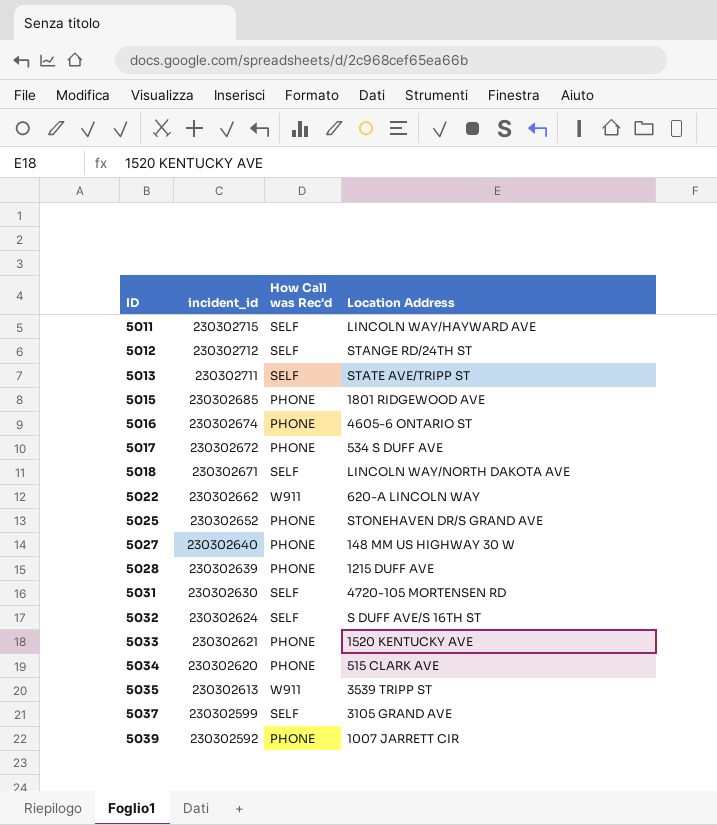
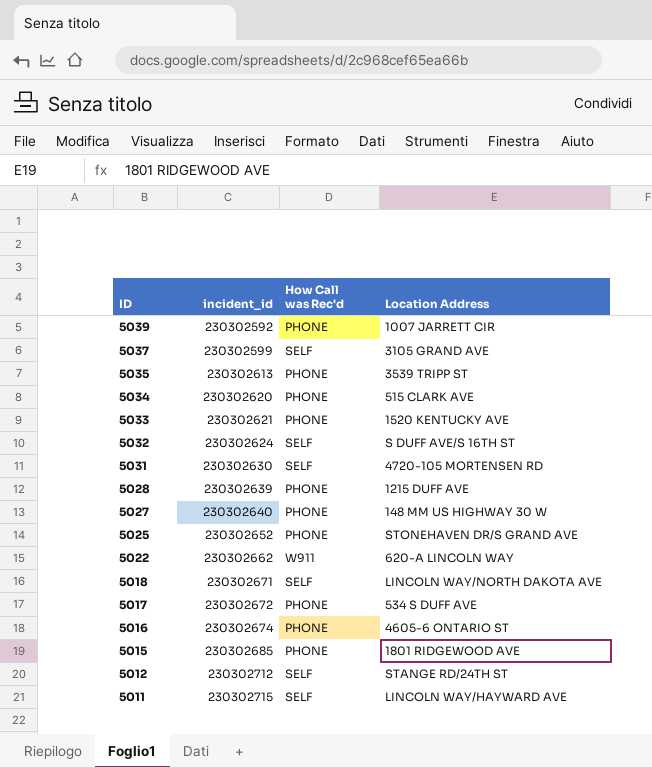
row order: ID ascending -> ID descending
row 5013: 230302711 | SELF | STATE AVE/TRIPP ST -> none
5035 | How Call was Rec'd: W911 -> PHONE

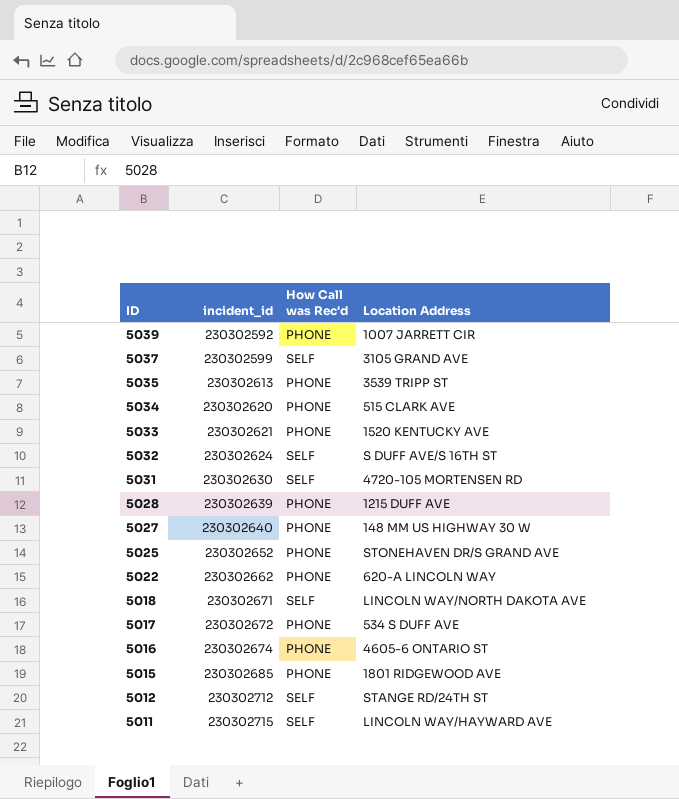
5022 | How Call was Rec'd: W911 -> PHONE

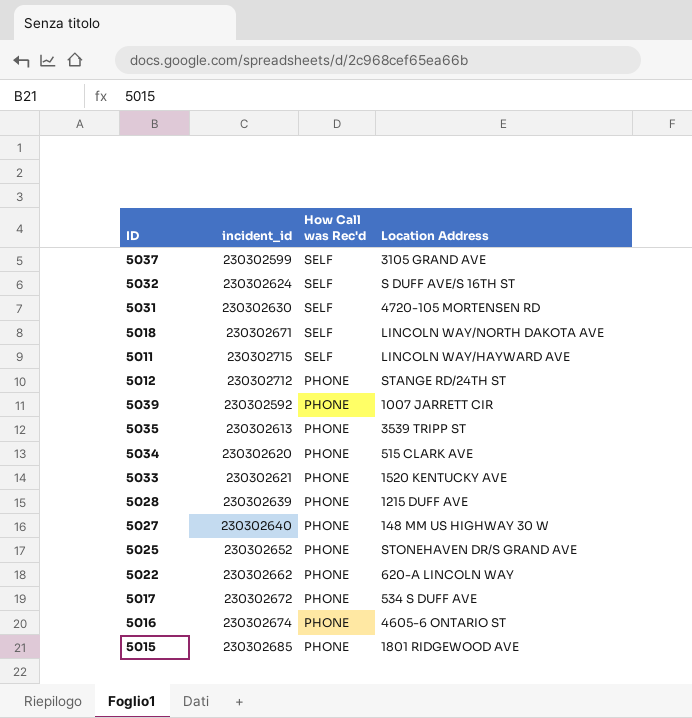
row order: ID descending -> How Call was Rec'd descending
5012 | How Call was Rec'd: SELF -> PHONE

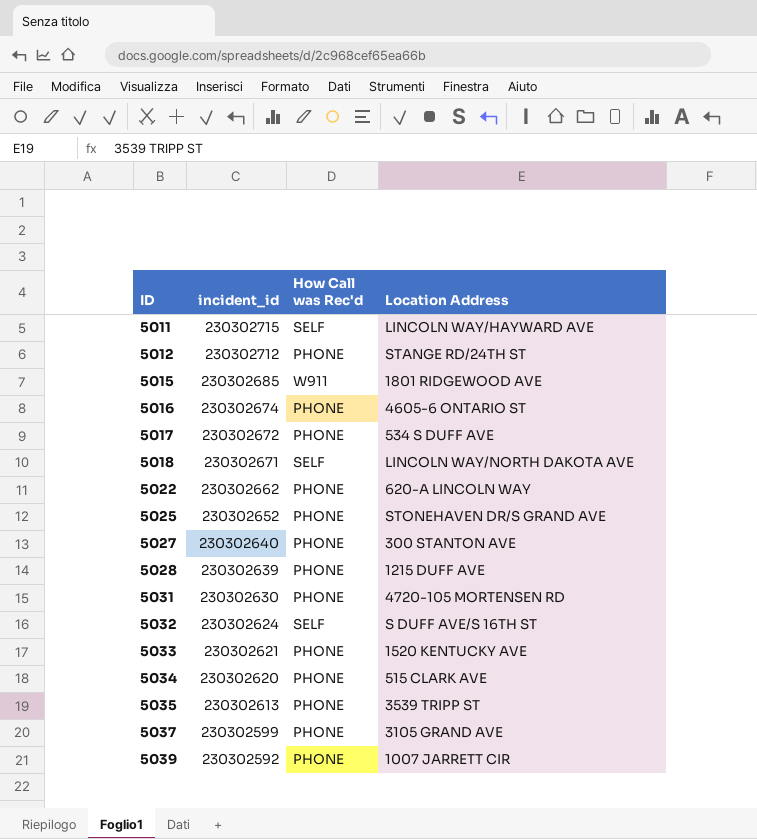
row order: How Call was Rec'd descending -> ID ascending
5015 | How Call was Rec'd: PHONE -> W911
5027 | Location Address: 148 MM US HIGHWAY 30 W -> 300 STANTON AVE
5031 | How Call was Rec'd: SELF -> PHONE
5037 | How Call was Rec'd: SELF -> PHONE

